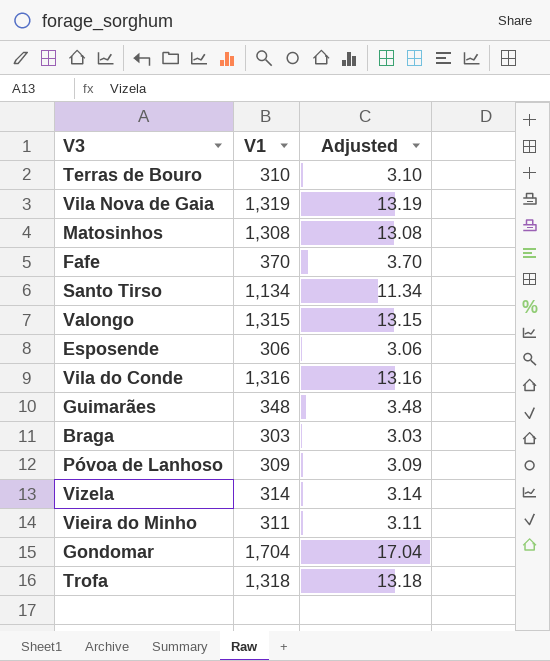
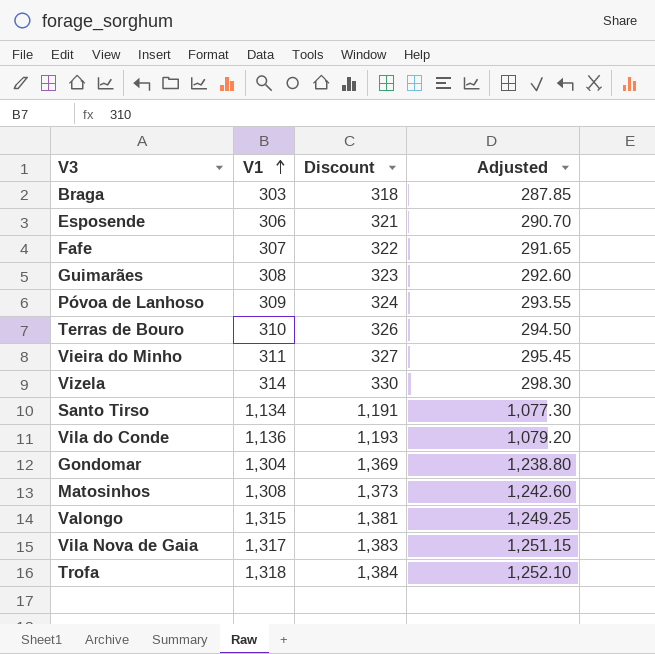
row order: none -> V1 ascending
column Discount | formula: none -> [V1] * 1.05
column Adjusted | formula: [V1] * 0.01 -> [V1] * 0.95
Fafe | V1: 370 -> 307
Guimarães | V1: 348 -> 308
Vila do Conde | V1: 1,316 -> 1,136
Gondomar | V1: 1,704 -> 1,304
Vila Nova de Gaia | V1: 1,319 -> 1,317

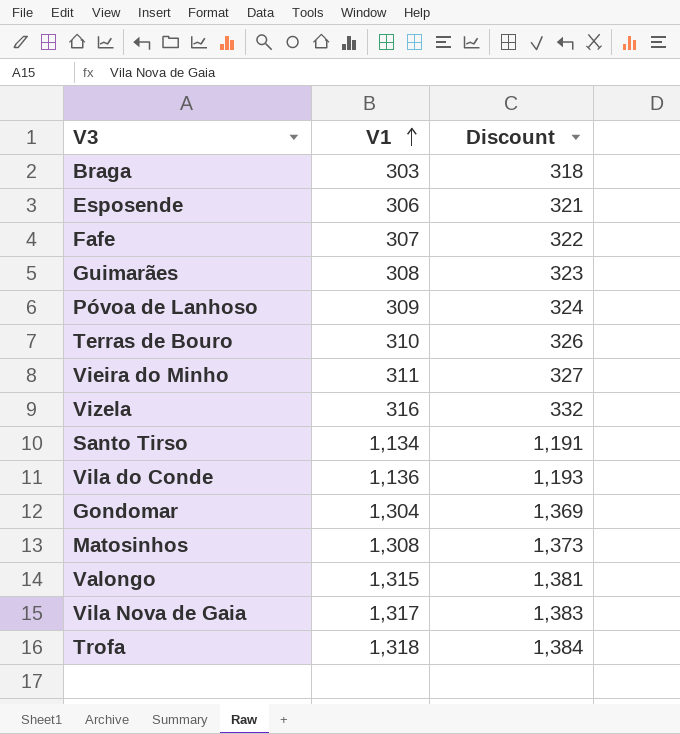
column Adjusted | formula: [V1] * 0.95 -> none
Vizela | V1: 314 -> 316
Vizela | Discount: 330 -> 332

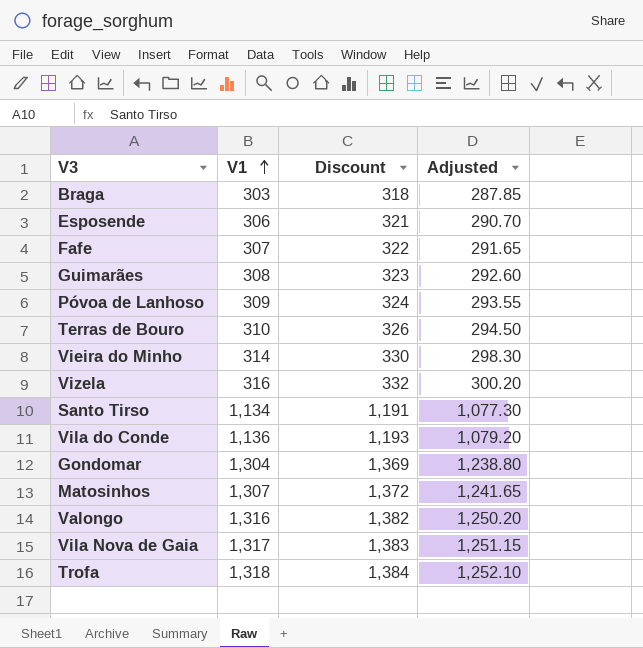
column Adjusted | formula: none -> [V1] * 0.95
Vieira do Minho | V1: 311 -> 314
Vieira do Minho | Discount: 327 -> 330
Matosinhos | V1: 1,308 -> 1,307
Matosinhos | Discount: 1,373 -> 1,372
Valongo | V1: 1,315 -> 1,316
Valongo | Discount: 1,381 -> 1,382

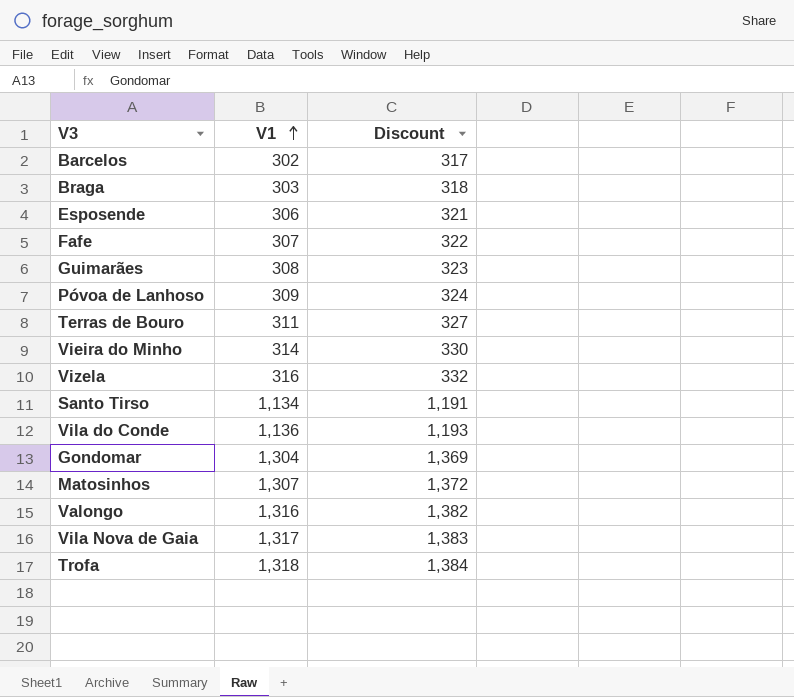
column Adjusted | formula: [V1] * 0.95 -> none
row Barcelos: none -> 302 | 317
Terras de Bouro | V1: 310 -> 311
Terras de Bouro | Discount: 326 -> 327

